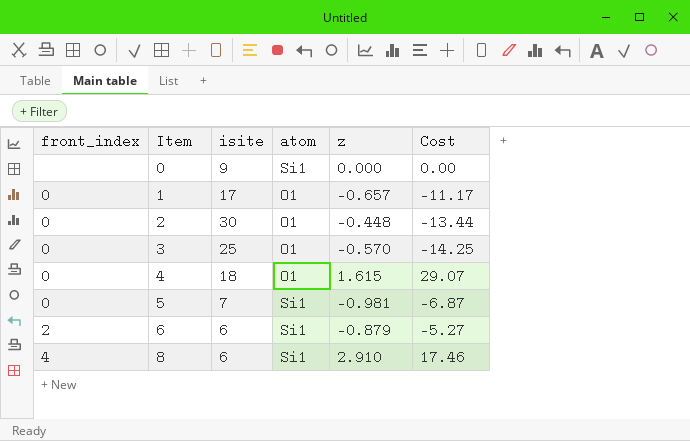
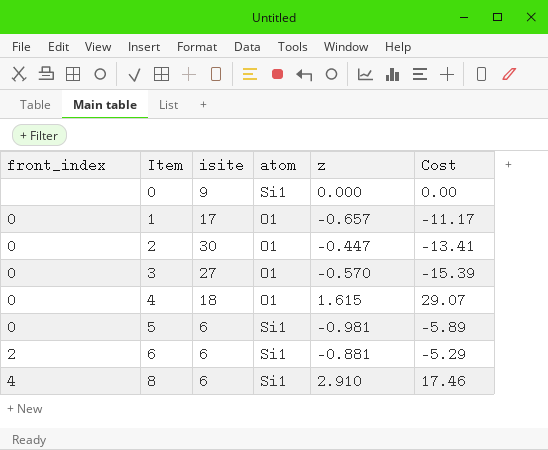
2 | z: -0.448 -> -0.447
2 | Cost: -13.44 -> -13.41
3 | isite: 25 -> 27
3 | Cost: -14.25 -> -15.39
5 | isite: 7 -> 6
5 | Cost: -6.87 -> -5.89
6 | z: -0.879 -> -0.881
6 | Cost: -5.27 -> -5.29

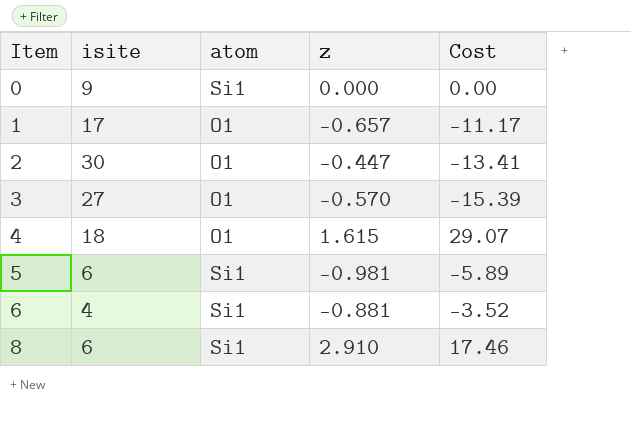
column front_index | position: 1 -> none
6 | isite: 6 -> 4
6 | Cost: -5.29 -> -3.52

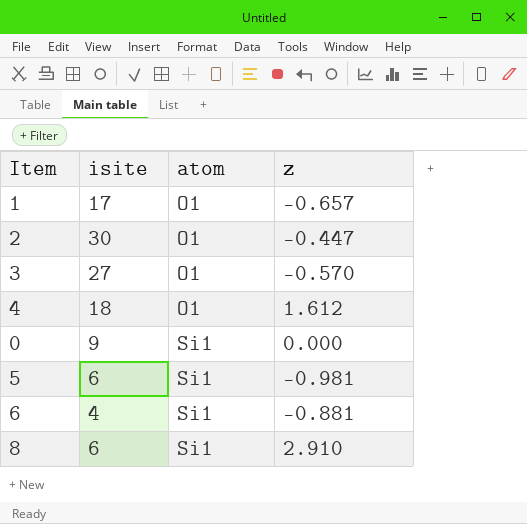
row order: Item ascending -> atom ascending
column Cost | formula: [isite] * [z] -> none
4 | z: 1.615 -> 1.612

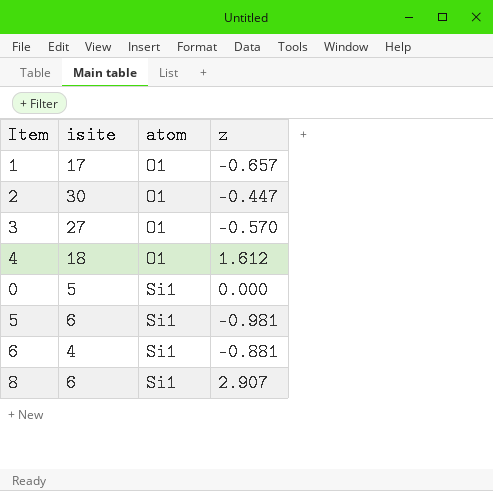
0 | isite: 9 -> 5
8 | z: 2.910 -> 2.907

